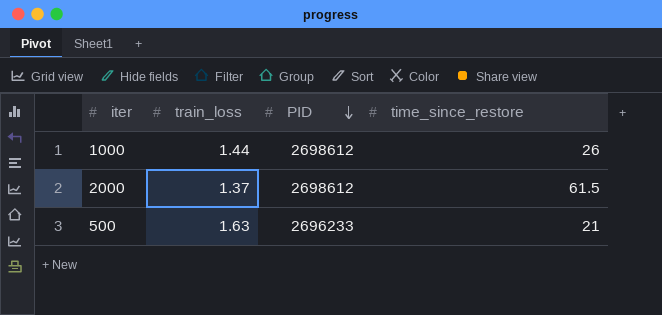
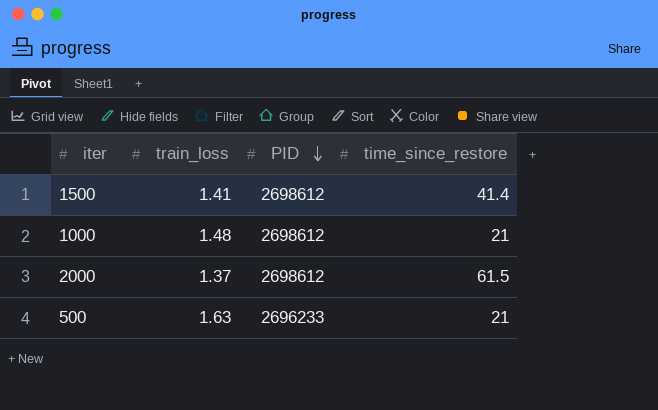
row 1500: none -> 1.41 | 2698612 | 41.4
1000 | train_loss: 1.44 -> 1.48
1000 | time_since_restore: 26 -> 21

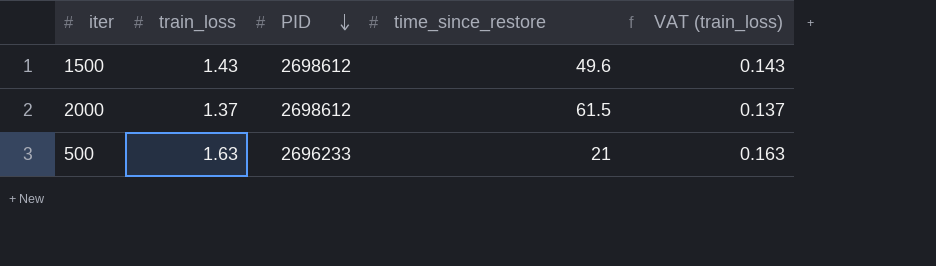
column VAT (train_loss) | formula: none -> [train_loss] * 0.1
row 1000: 1.48 | 2698612 | 21 -> none
1500 | train_loss: 1.41 -> 1.43
1500 | time_since_restore: 41.4 -> 49.6

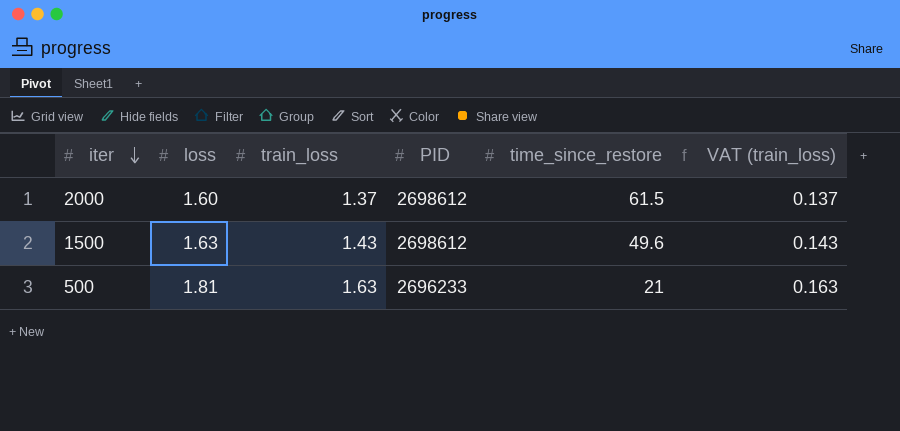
row order: PID descending -> iter descending
column loss | position: none -> 2

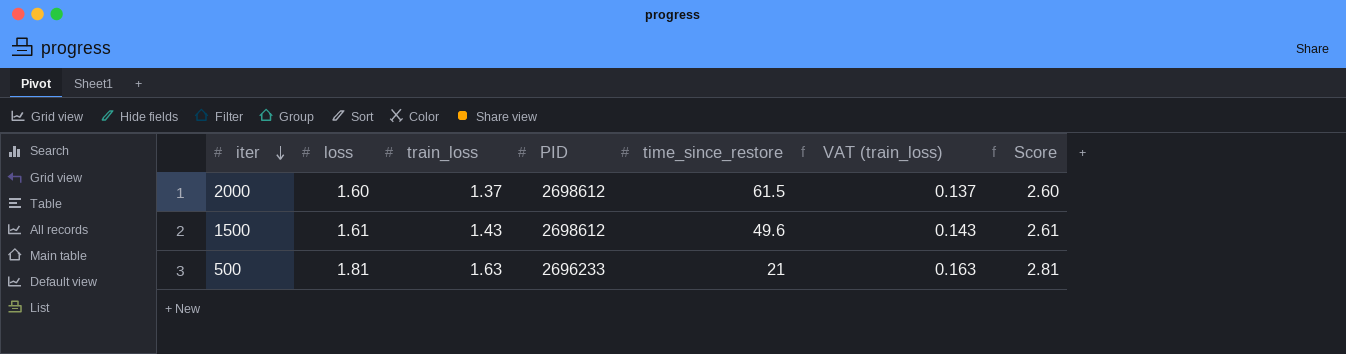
column Score | formula: none -> [loss] + 1
1500 | loss: 1.63 -> 1.61

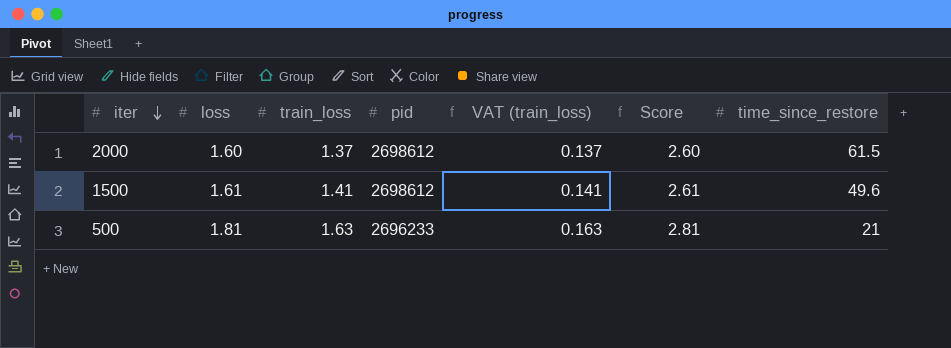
column name: PID -> pid
column time_since_restore | position: 5 -> 7
1500 | train_loss: 1.43 -> 1.41
1500 | VAT (train_loss): 0.143 -> 0.141

